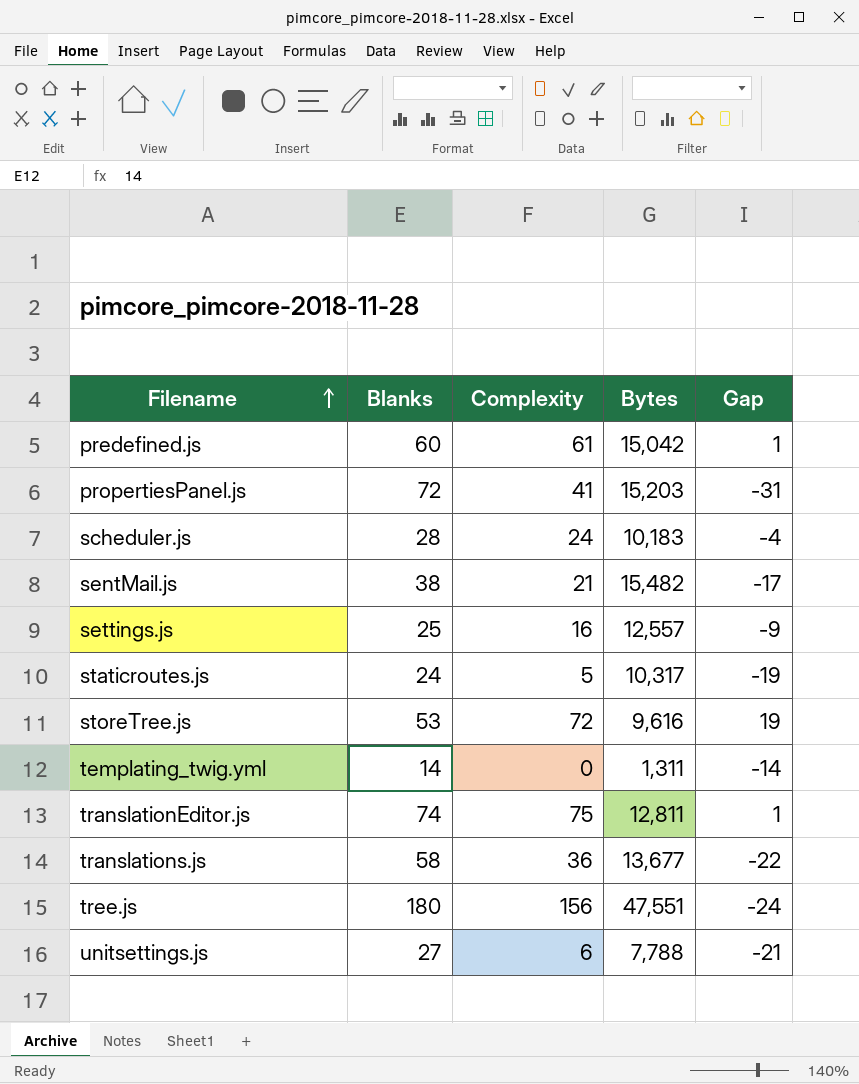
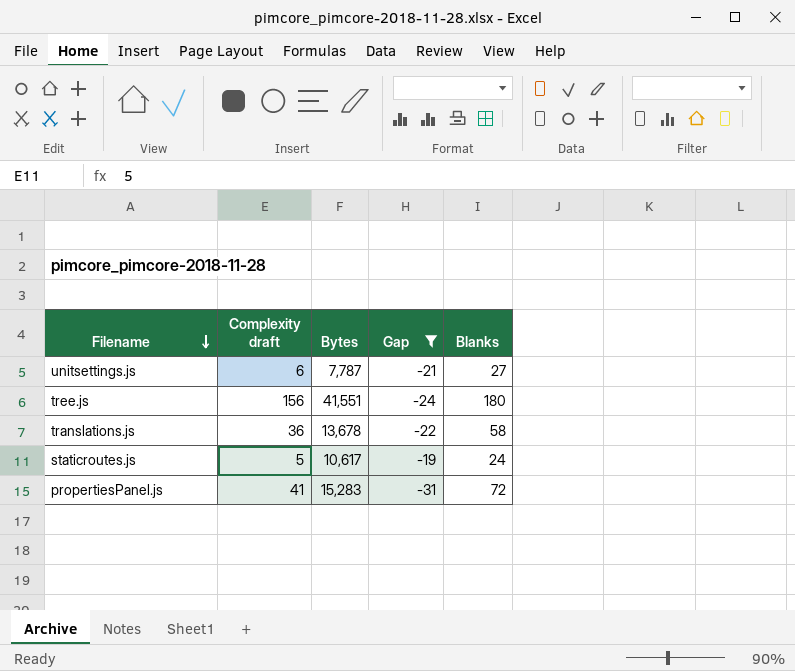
filter: none -> Gap <= -19
row order: Filename ascending -> Filename descending
column name: Complexity -> Complexity draft
column Blanks | position: 2 -> 5
unitsettings.js | Bytes: 7,788 -> 7,787
tree.js | Bytes: 47,551 -> 41,551
translations.js | Bytes: 13,677 -> 13,678
staticroutes.js | Bytes: 10,317 -> 10,617
propertiesPanel.js | Bytes: 15,203 -> 15,283

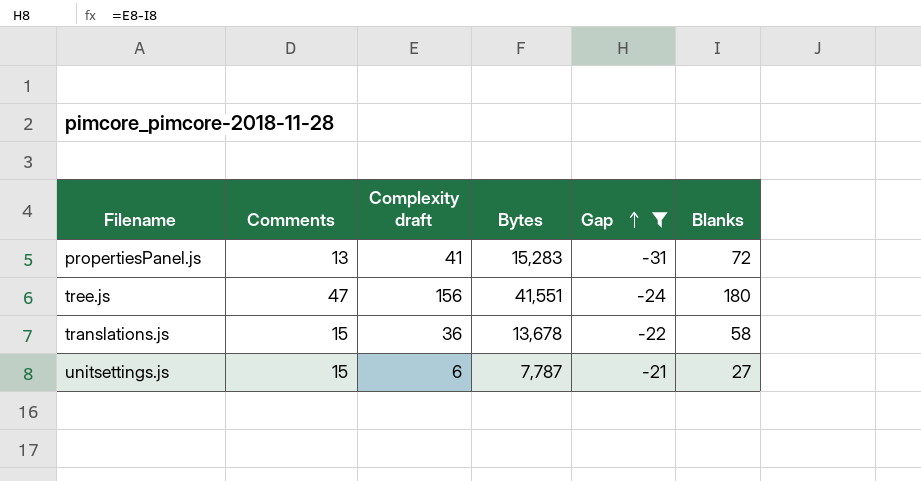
row order: Filename descending -> Gap ascending
column Comments | position: none -> 2
row staticroutes.js: 5 | 10,617 | -19 | 24 -> none

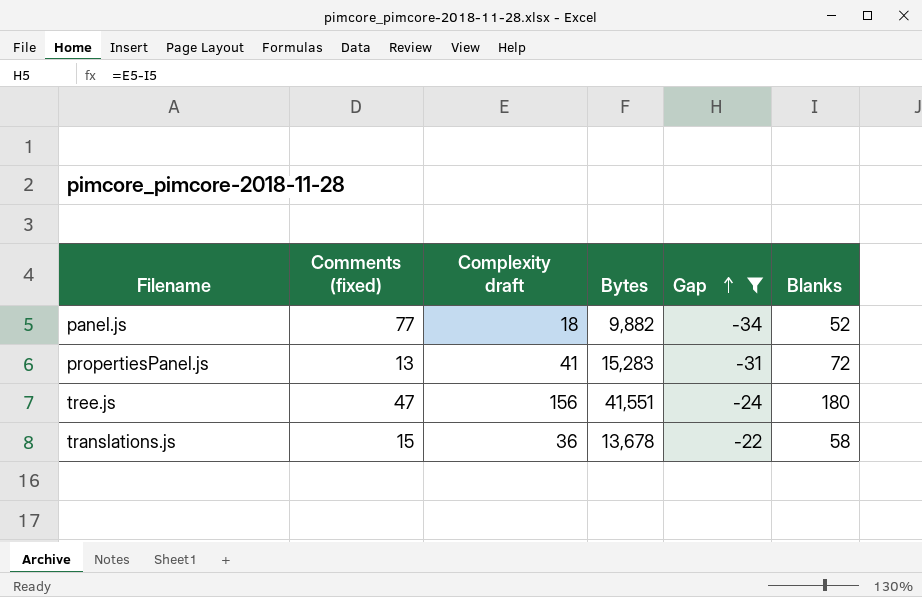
column name: Comments -> Comments (fixed)
row unitsettings.js: 15 | 6 | 7,787 | -21 | 27 -> none
row panel.js: none -> 77 | 18 | 9,882 | -34 | 52

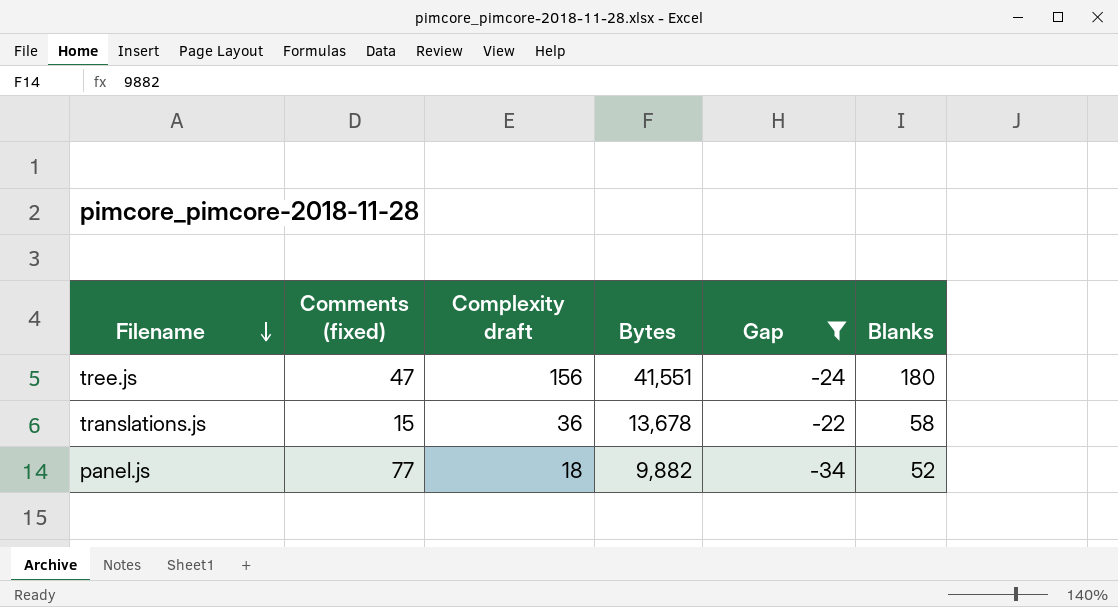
row order: Gap ascending -> Filename descending
row propertiesPanel.js: 13 | 41 | 15,283 | -31 | 72 -> none

